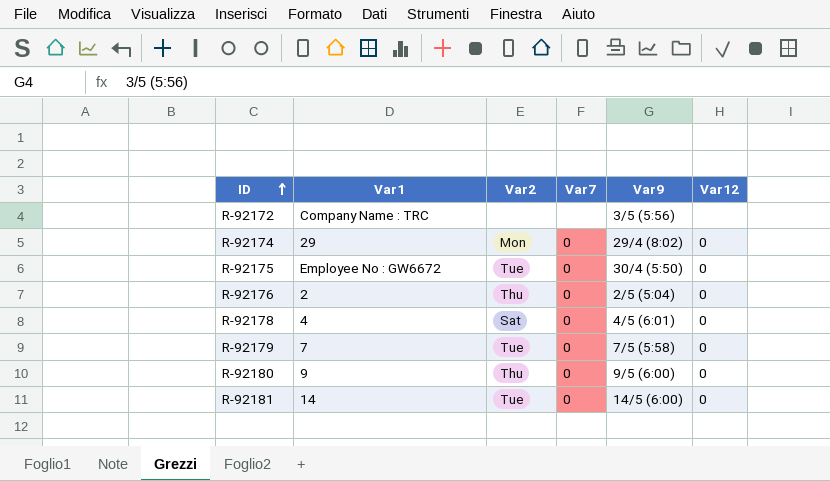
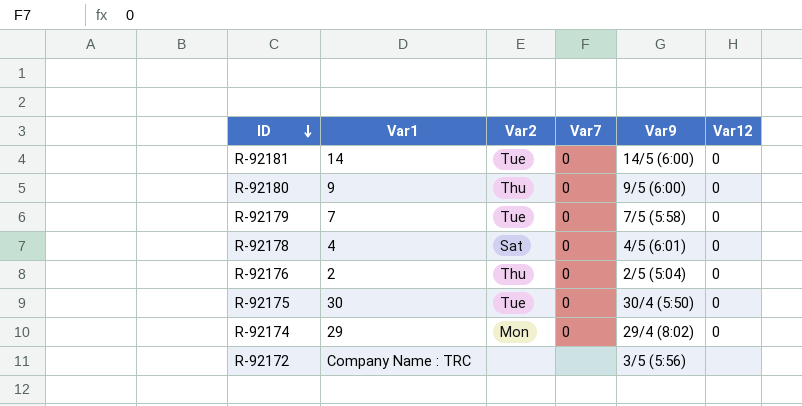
row order: ID ascending -> ID descending
R-92175 | Var1: Employee No : GW6672 -> 30

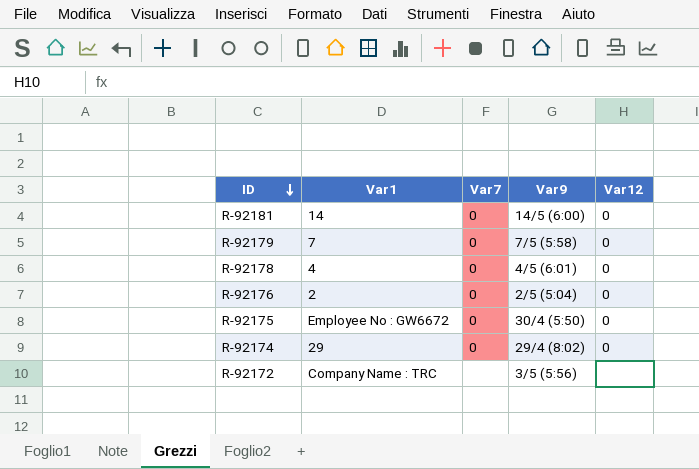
column Var2 | position: 3 -> none
row R-92180: 9 | Thu | 0 | 9/5 (6:00) | 0 -> none
R-92175 | Var1: 30 -> Employee No : GW6672

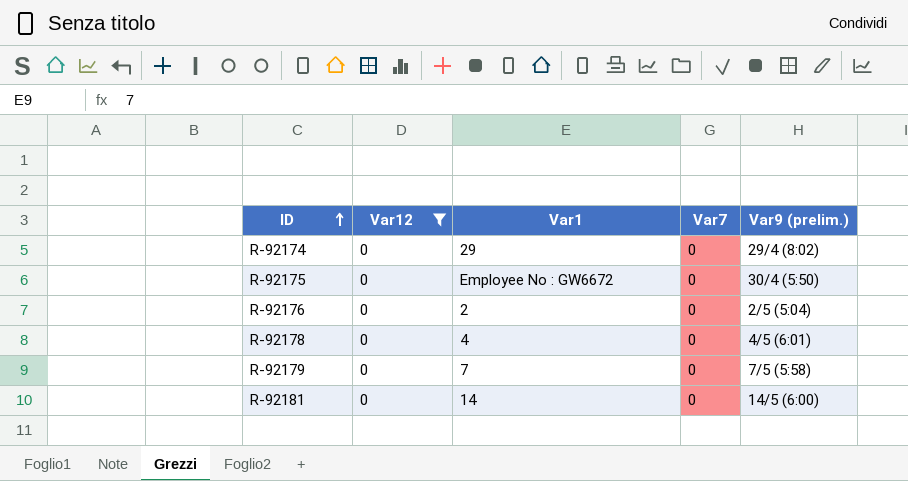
filter: none -> Var12 = 0
row order: ID descending -> ID ascending
column Var12 | position: 5 -> 2
column name: Var9 -> Var9 (prelim.)

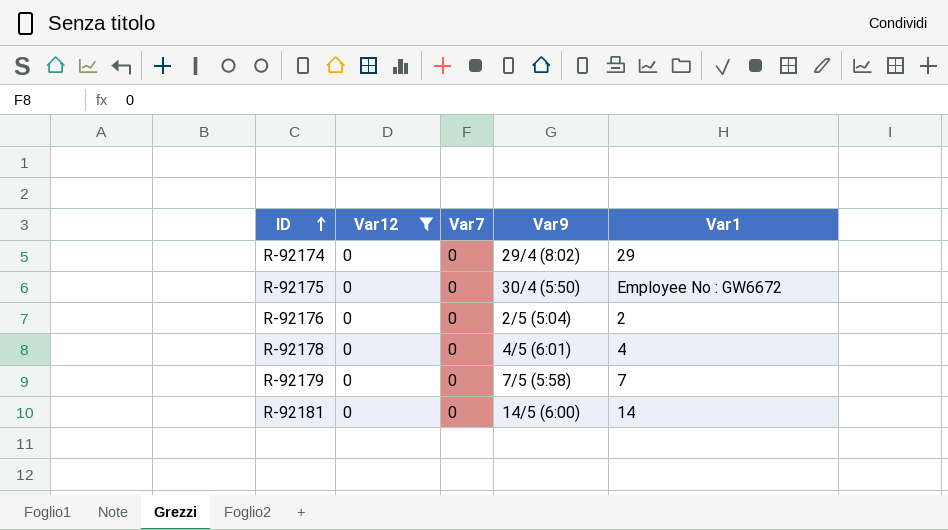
column name: Var9 (prelim.) -> Var9
column Var1 | position: 3 -> 5

